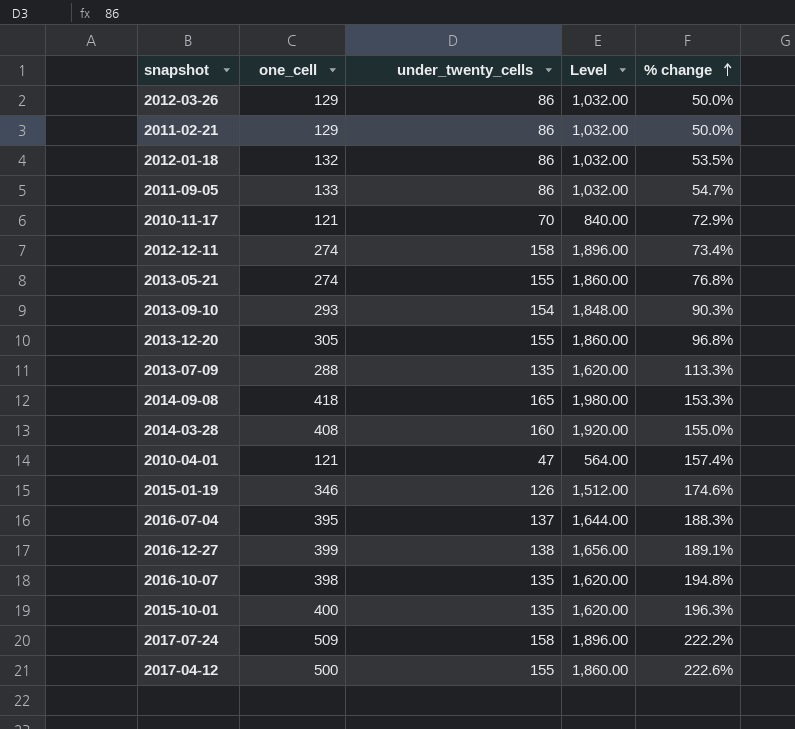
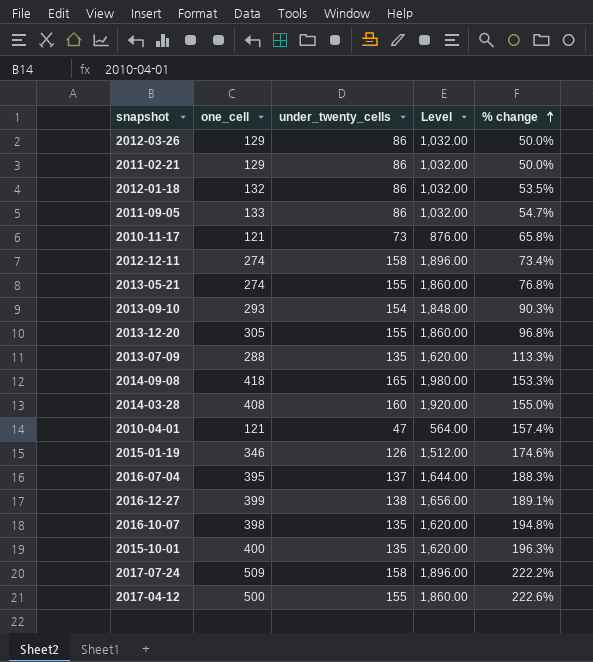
2010-11-17 | under_twenty_cells: 70 -> 73
2010-11-17 | Level: 840.00 -> 876.00
2010-11-17 | % change: 72.9% -> 65.8%

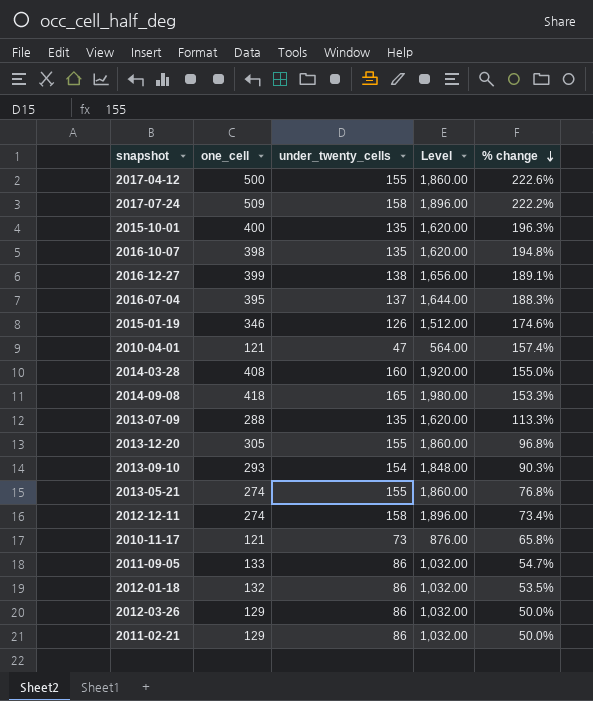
row order: % change ascending -> % change descending

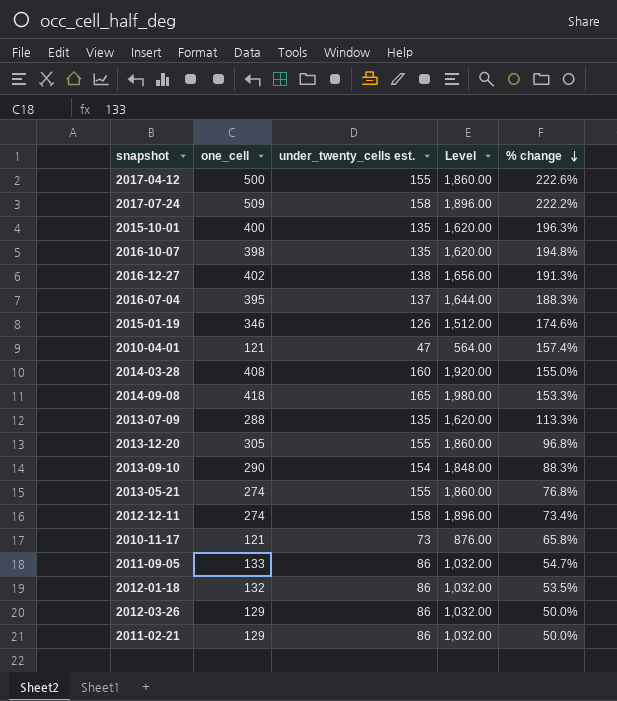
column name: under_twenty_cells -> under_twenty_cells est.
2016-12-27 | one_cell: 399 -> 402
2016-12-27 | % change: 189.1% -> 191.3%
2013-09-10 | one_cell: 293 -> 290
2013-09-10 | % change: 90.3% -> 88.3%

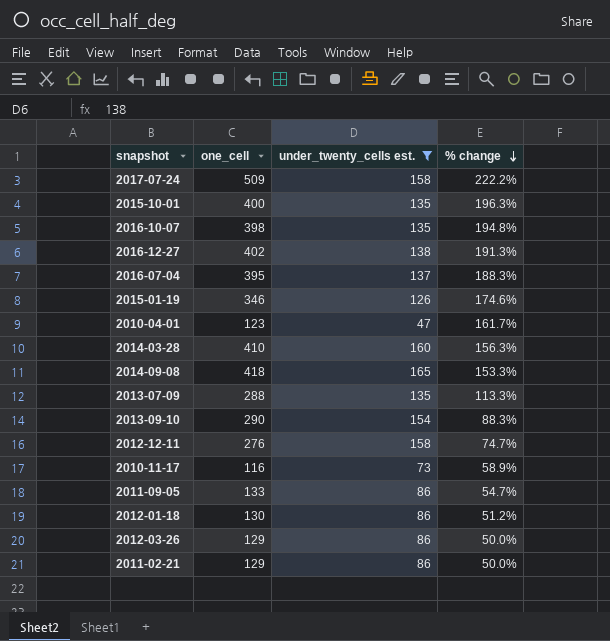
filter: none -> under_twenty_cells est. != 155
column Level | formula: [under_twenty_cells est.] * 12 -> none
2010-04-01 | one_cell: 121 -> 123
2010-04-01 | % change: 157.4% -> 161.7%
2014-03-28 | one_cell: 408 -> 410
2014-03-28 | % change: 155.0% -> 156.3%
2012-12-11 | one_cell: 274 -> 276
2012-12-11 | % change: 73.4% -> 74.7%
2010-11-17 | one_cell: 121 -> 116
2010-11-17 | % change: 65.8% -> 58.9%
2012-01-18 | one_cell: 132 -> 130
2012-01-18 | % change: 53.5% -> 51.2%

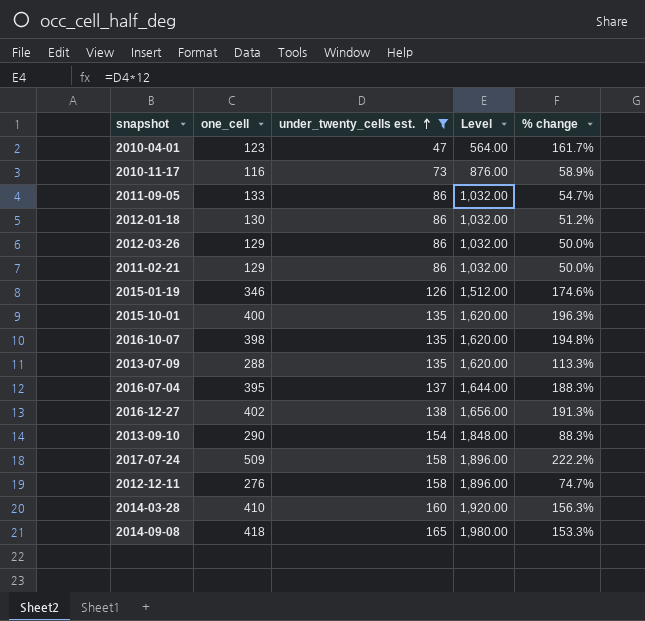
row order: % change descending -> under_twenty_cells est. ascending
column Level | formula: none -> [under_twenty_cells est.] * 12

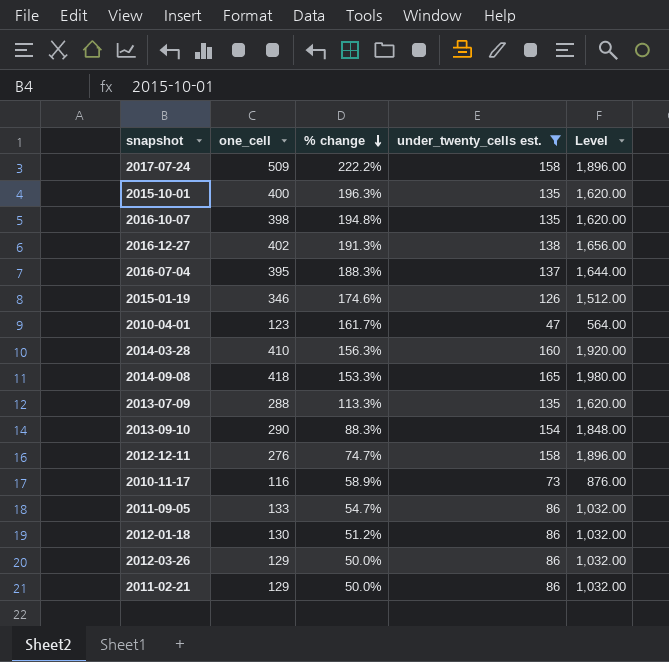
row order: under_twenty_cells est. ascending -> % change descending
column % change | position: 5 -> 3

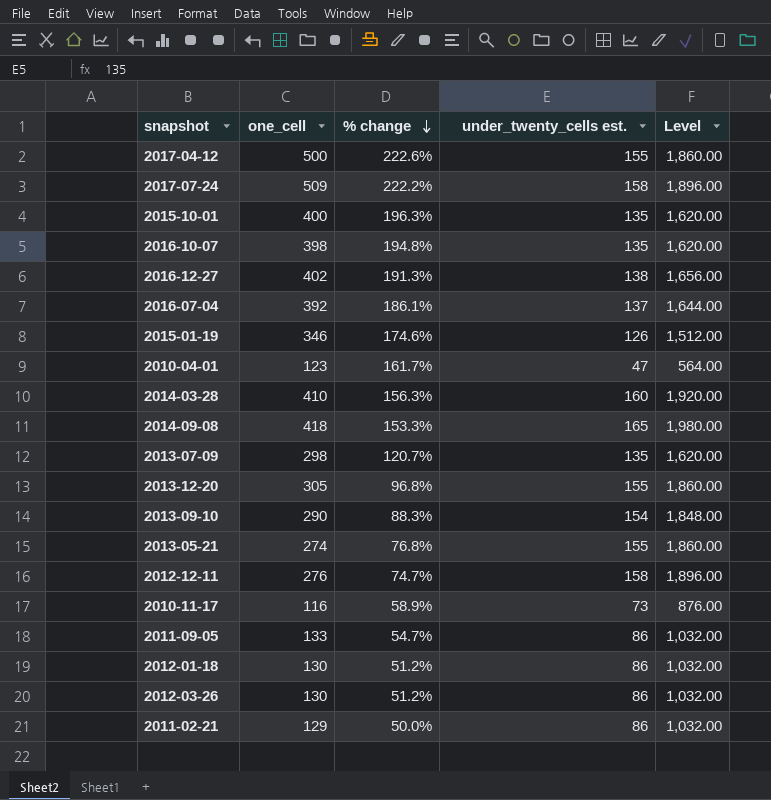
filter: under_twenty_cells est. != 155 -> none
2016-07-04 | one_cell: 395 -> 392
2016-07-04 | % change: 188.3% -> 186.1%
2013-07-09 | one_cell: 288 -> 298
2013-07-09 | % change: 113.3% -> 120.7%
2012-03-26 | one_cell: 129 -> 130
2012-03-26 | % change: 50.0% -> 51.2%

